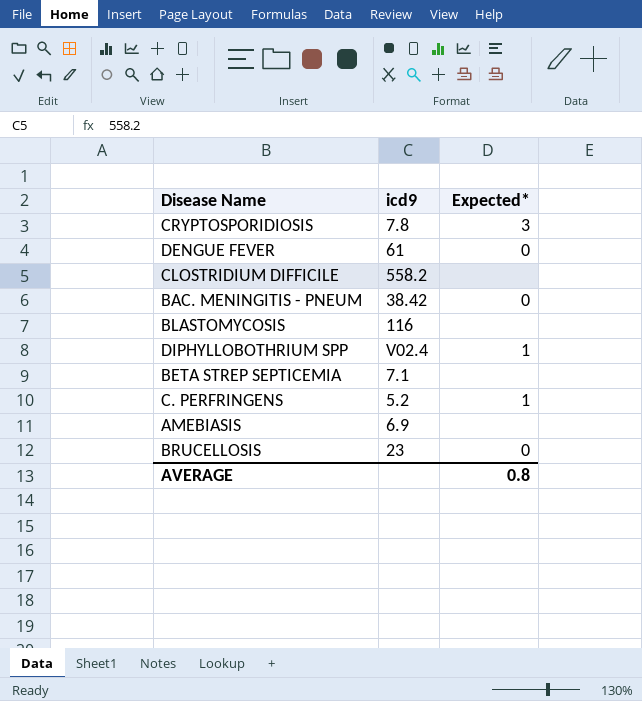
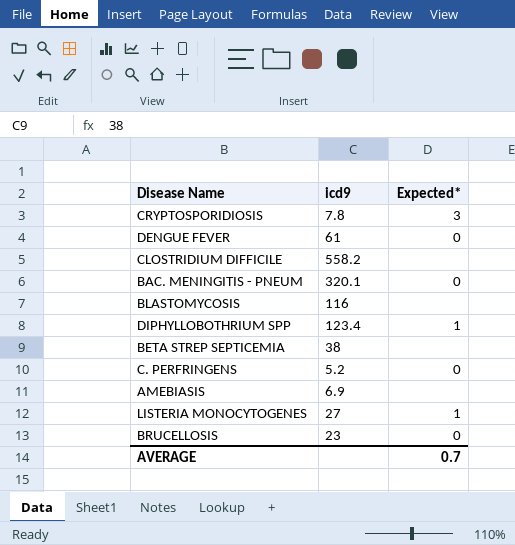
BAC. MENINGITIS - PNEUM | icd9: 38.42 -> 320.1
DIPHYLLOBOTHRIUM SPP | icd9: V02.4 -> 123.4
BETA STREP SEPTICEMIA | icd9: 7.1 -> 38
C. PERFRINGENS | Expected*: 1 -> 0
row LISTERIA MONOCYTOGENES: none -> 27 | 1
AVERAGE | Expected*: 0.8 -> 0.7

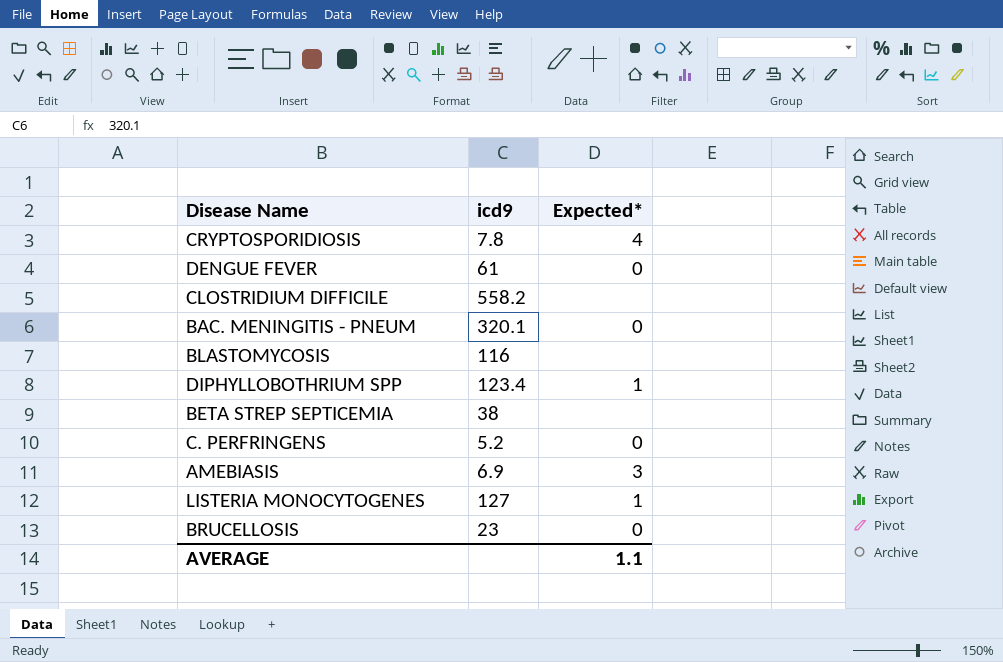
CRYPTOSPORIDIOSIS | Expected*: 3 -> 4
AMEBIASIS | Expected*: none -> 3
LISTERIA MONOCYTOGENES | icd9: 27 -> 127
AVERAGE | Expected*: 0.7 -> 1.1

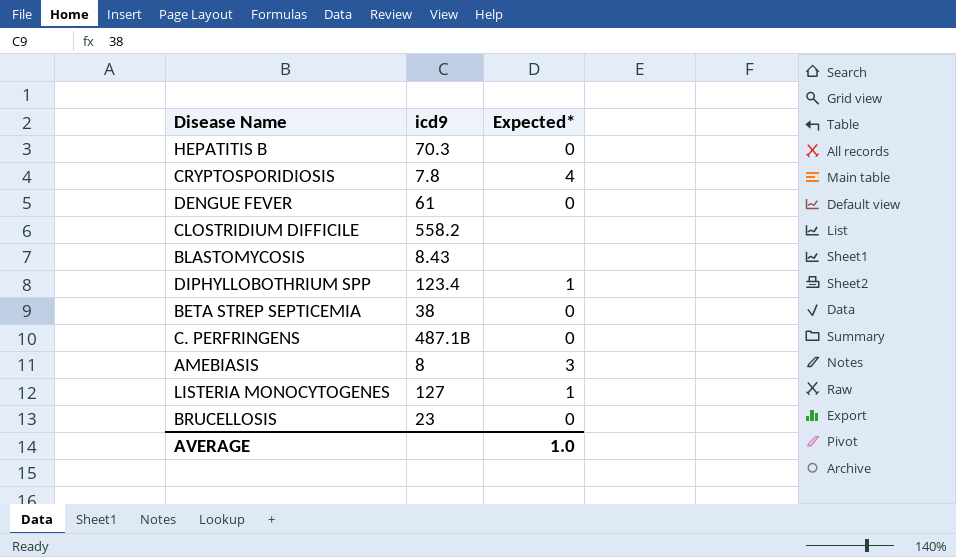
row BAC. MENINGITIS - PNEUM: 320.1 | 0 -> none
row HEPATITIS B: none -> 70.3 | 0
BLASTOMYCOSIS | icd9: 116 -> 8.43
BETA STREP SEPTICEMIA | Expected*: none -> 0
C. PERFRINGENS | icd9: 5.2 -> 487.1B
AMEBIASIS | icd9: 6.9 -> 8
AVERAGE | Expected*: 1.1 -> 1.0

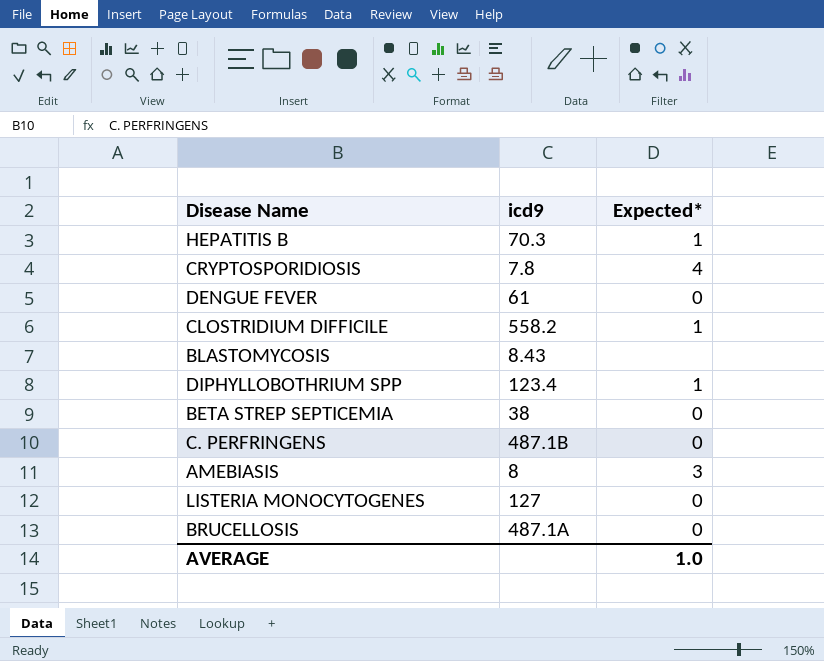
HEPATITIS B | Expected*: 0 -> 1
CLOSTRIDIUM DIFFICILE | Expected*: none -> 1
LISTERIA MONOCYTOGENES | Expected*: 1 -> 0
BRUCELLOSIS | icd9: 23 -> 487.1A

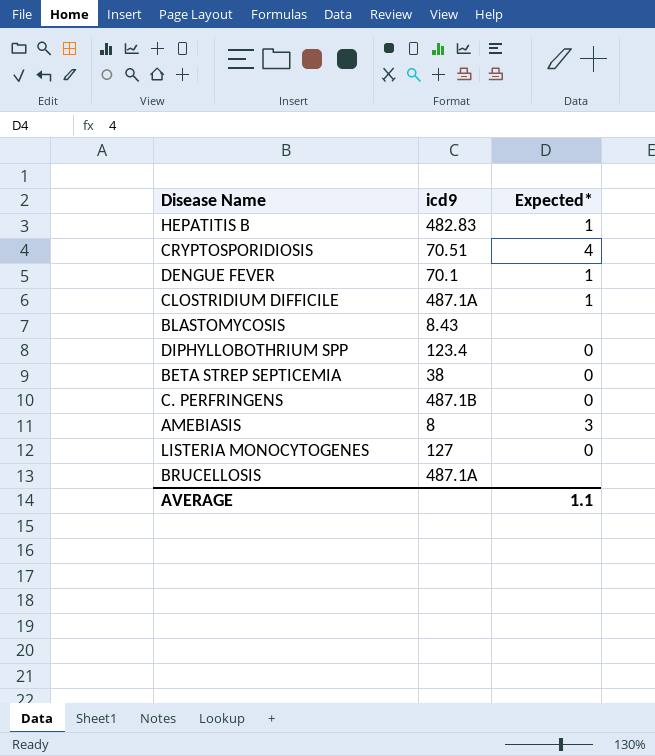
HEPATITIS B | icd9: 70.3 -> 482.83
CRYPTOSPORIDIOSIS | icd9: 7.8 -> 70.51
DENGUE FEVER | icd9: 61 -> 70.1
DENGUE FEVER | Expected*: 0 -> 1
CLOSTRIDIUM DIFFICILE | icd9: 558.2 -> 487.1A
DIPHYLLOBOTHRIUM SPP | Expected*: 1 -> 0
BRUCELLOSIS | Expected*: 0 -> none
AVERAGE | Expected*: 1.0 -> 1.1

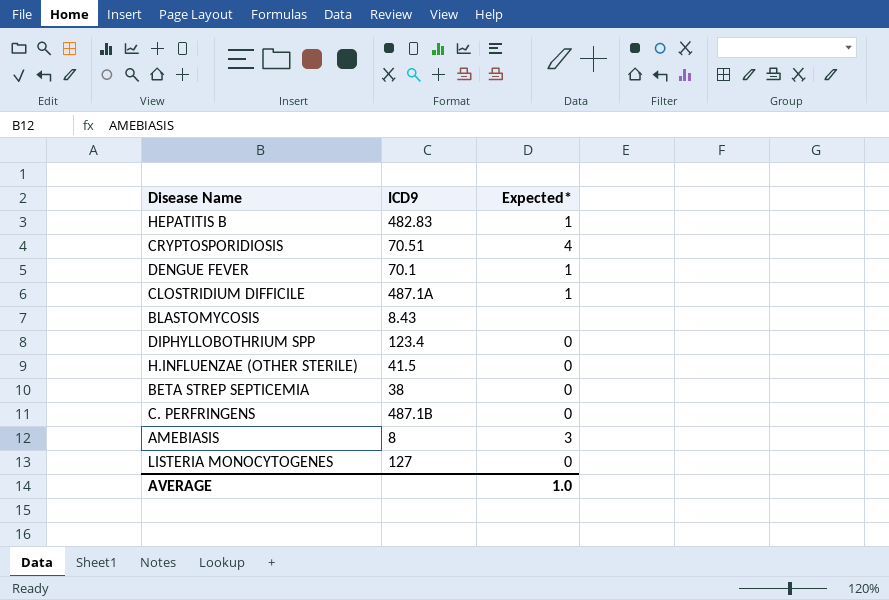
column name: icd9 -> ICD9
row BRUCELLOSIS: 487.1A | none -> none
row H.INFLUENZAE (OTHER STERILE): none -> 41.5 | 0
AVERAGE | Expected*: 1.1 -> 1.0

